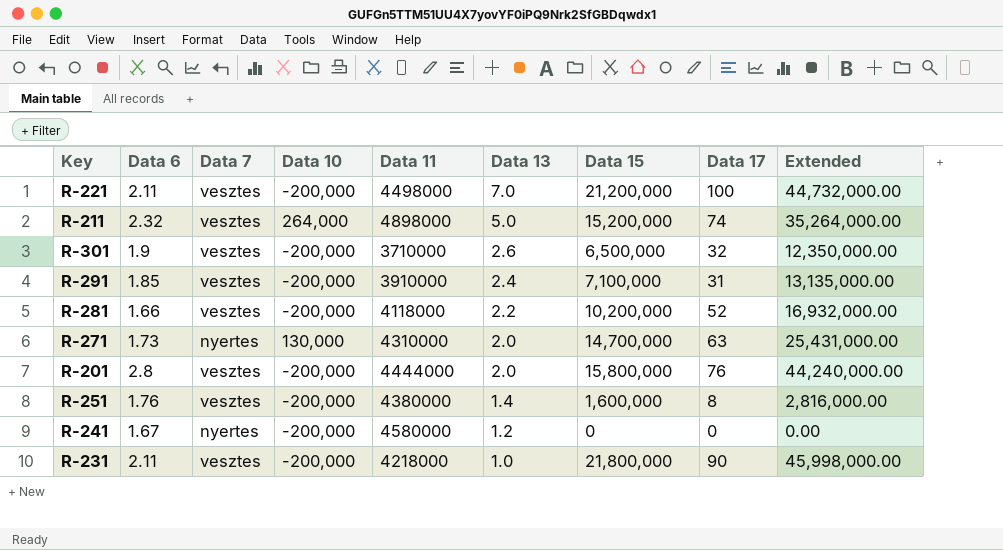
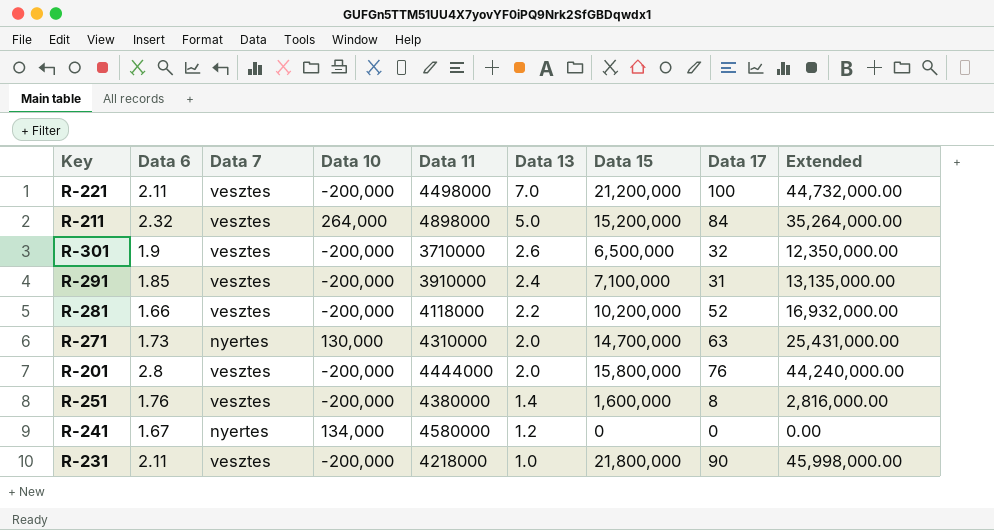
R-211 | Data 17: 74 -> 84
R-241 | Data 10: -200,000 -> 134,000

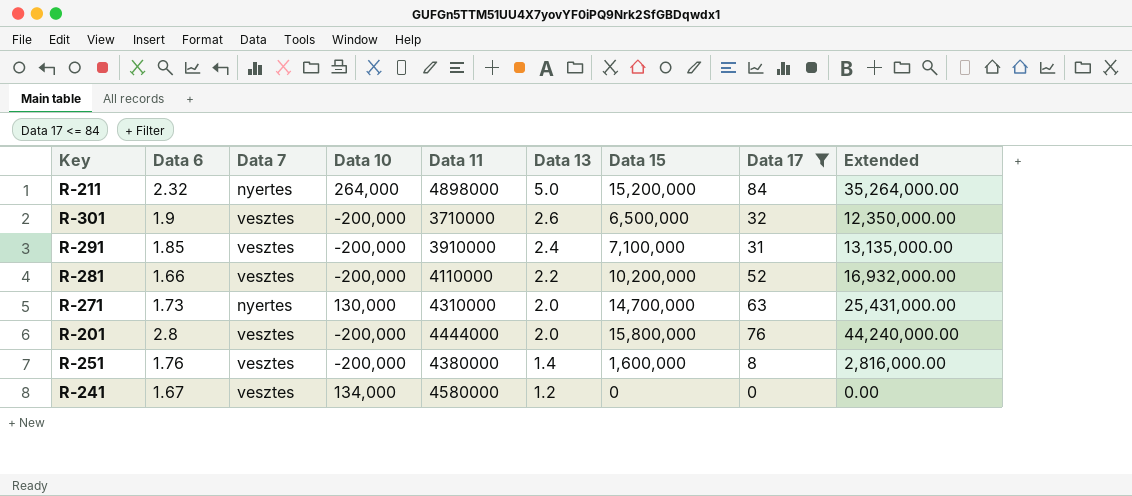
filter: none -> Data 17 <= 84
R-211 | Data 7: vesztes -> nyertes
R-281 | Data 11: 4118000 -> 4110000
R-241 | Data 7: nyertes -> vesztes

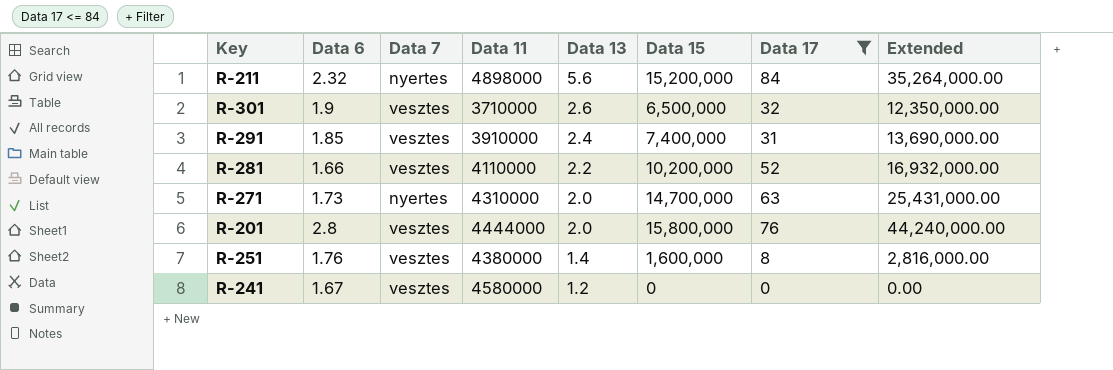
column Data 10 | position: 4 -> none
R-211 | Data 13: 5.0 -> 5.6
R-291 | Data 15: 7,100,000 -> 7,400,000
R-291 | Extended: 13,135,000.00 -> 13,690,000.00

